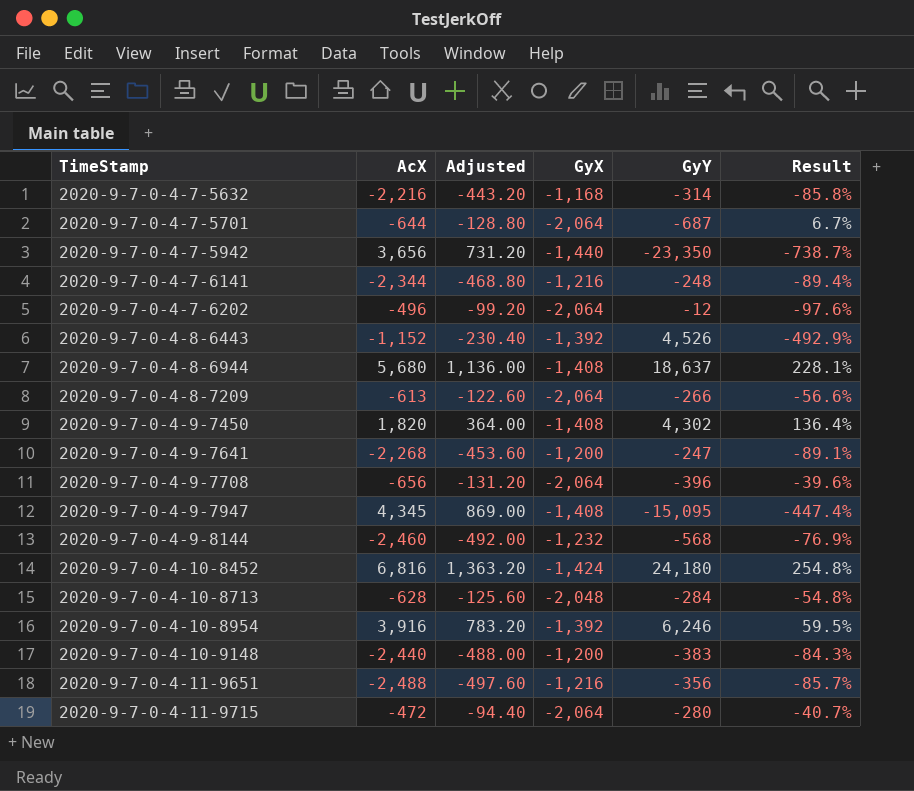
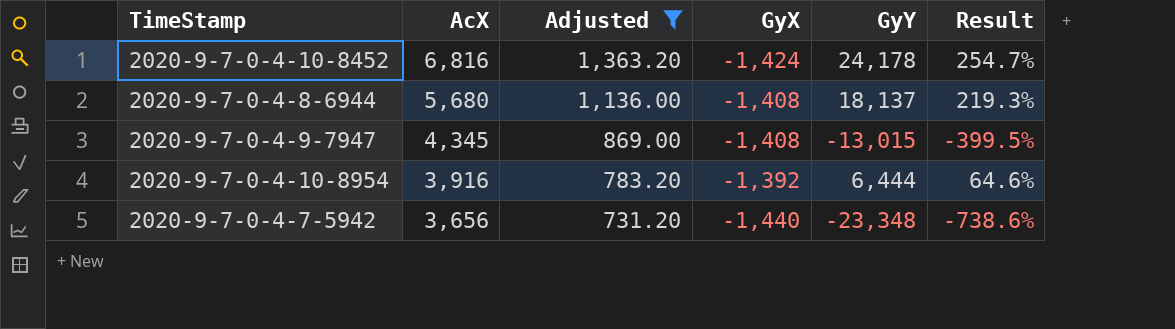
filter: none -> Adjusted >= 731.20
row order: TimeStamp ascending -> AcX descending
2020-9-7-0-4-10-8452 | GyY: 24,180 -> 24,178
2020-9-7-0-4-10-8452 | Result: 254.8% -> 254.7%
2020-9-7-0-4-8-6944 | GyY: 18,637 -> 18,137
2020-9-7-0-4-8-6944 | Result: 228.1% -> 219.3%
2020-9-7-0-4-9-7947 | GyY: -15,095 -> -13,015
2020-9-7-0-4-9-7947 | Result: -447.4% -> -399.5%
2020-9-7-0-4-10-8954 | GyY: 6,246 -> 6,444
2020-9-7-0-4-10-8954 | Result: 59.5% -> 64.6%
2020-9-7-0-4-7-5942 | GyY: -23,350 -> -23,348
2020-9-7-0-4-7-5942 | Result: -738.7% -> -738.6%

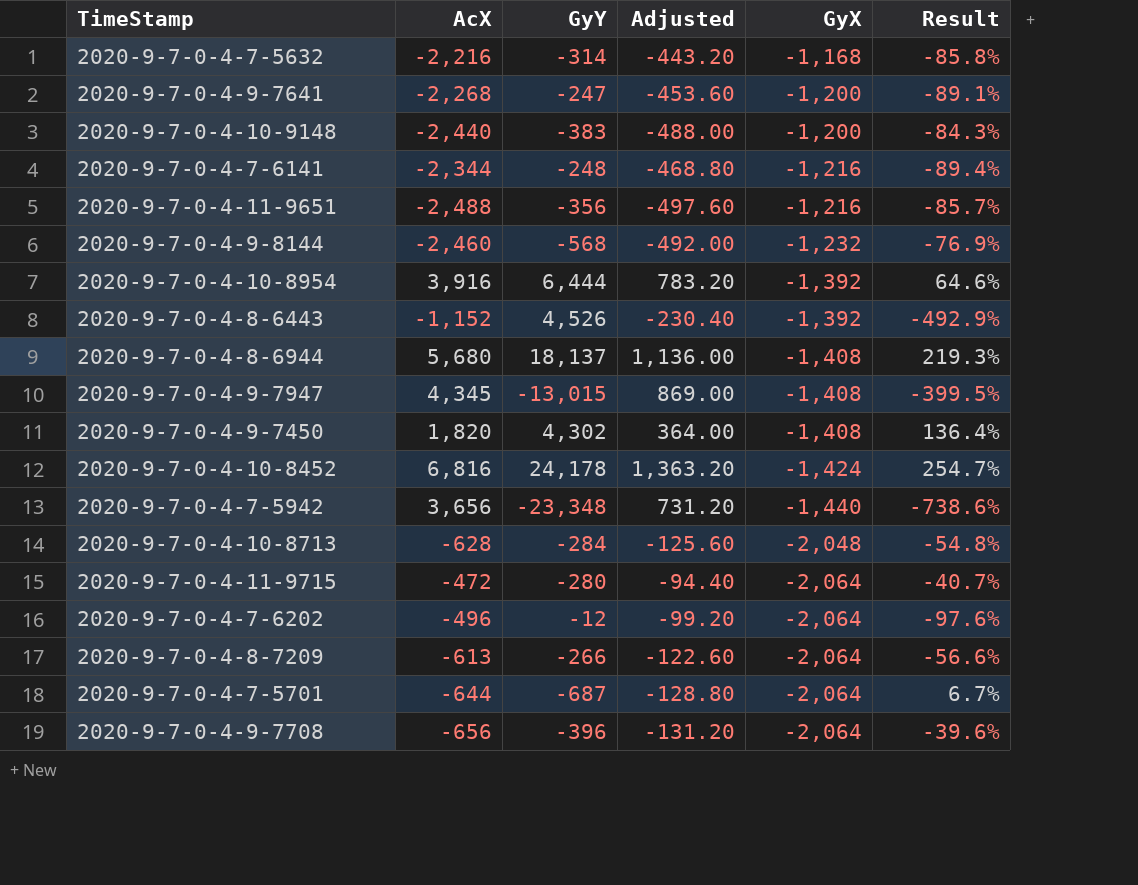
filter: Adjusted >= 731.20 -> none
row order: AcX descending -> GyX descending
column GyY | position: 5 -> 3

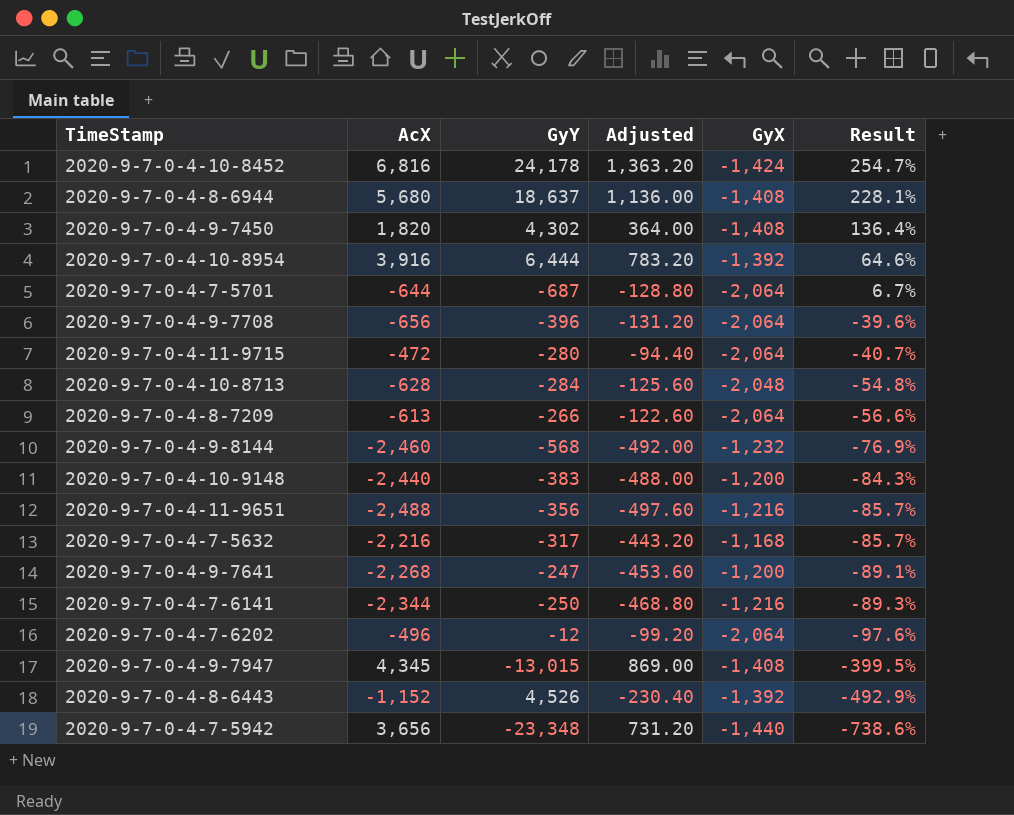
row order: GyX descending -> Result descending
2020-9-7-0-4-8-6944 | GyY: 18,137 -> 18,637
2020-9-7-0-4-8-6944 | Result: 219.3% -> 228.1%
2020-9-7-0-4-7-5632 | GyY: -314 -> -317
2020-9-7-0-4-7-5632 | Result: -85.8% -> -85.7%
2020-9-7-0-4-7-6141 | GyY: -248 -> -250
2020-9-7-0-4-7-6141 | Result: -89.4% -> -89.3%

